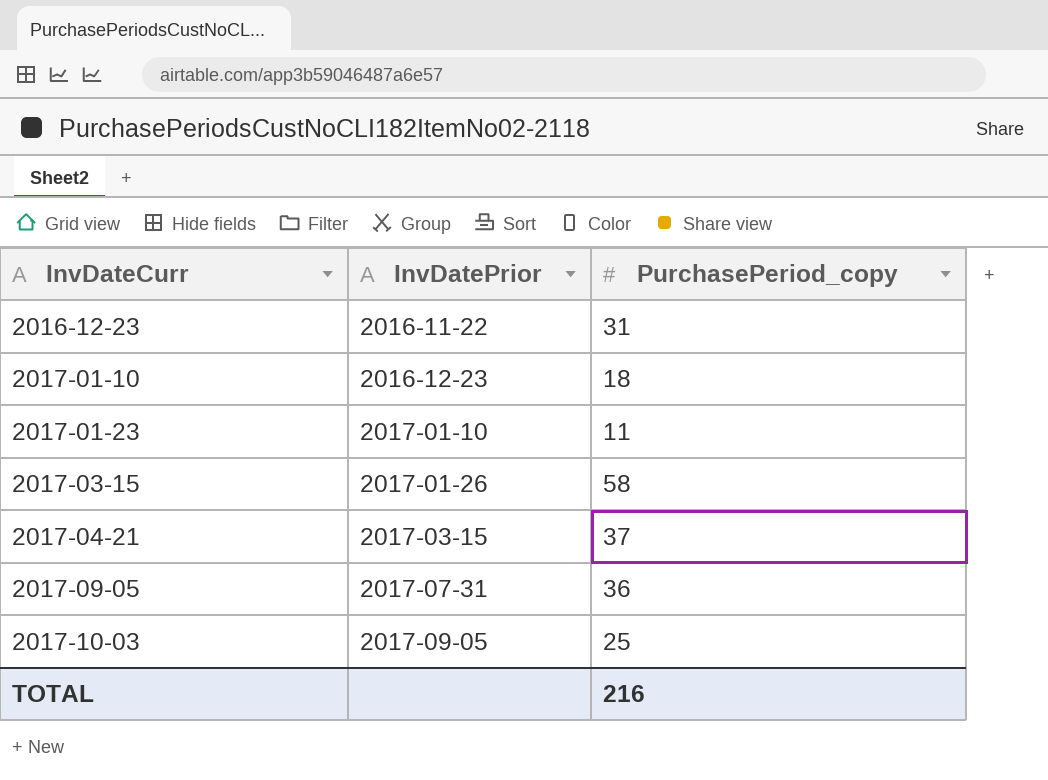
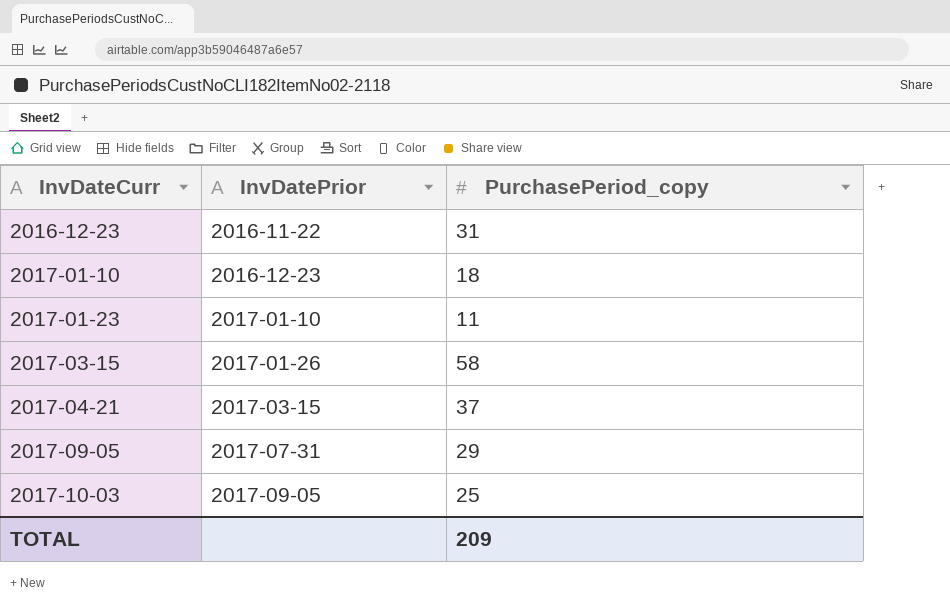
2017-09-05 | PurchasePeriod_copy: 36 -> 29
TOTAL | PurchasePeriod_copy: 216 -> 209

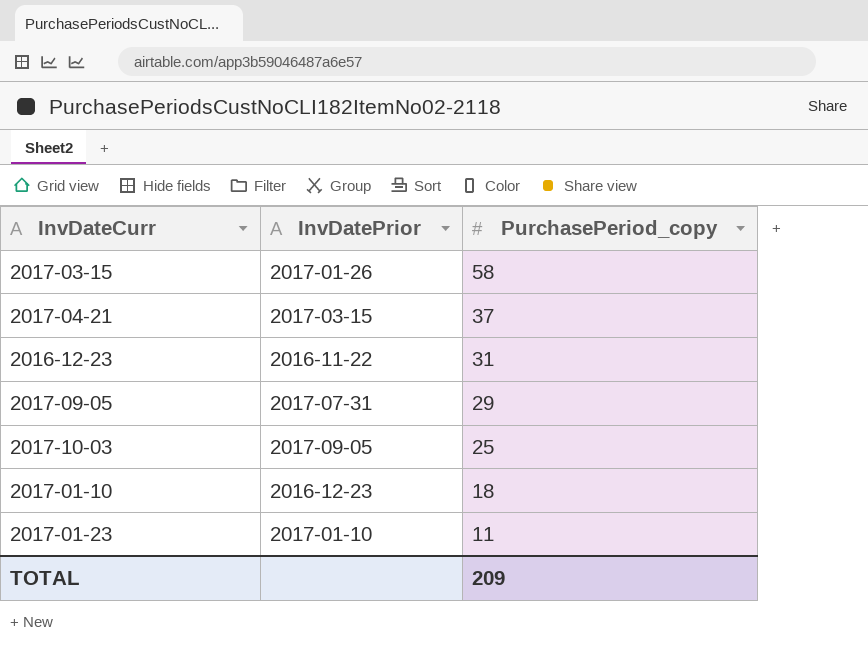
row order: InvDateCurr ascending -> PurchasePeriod_copy descending

